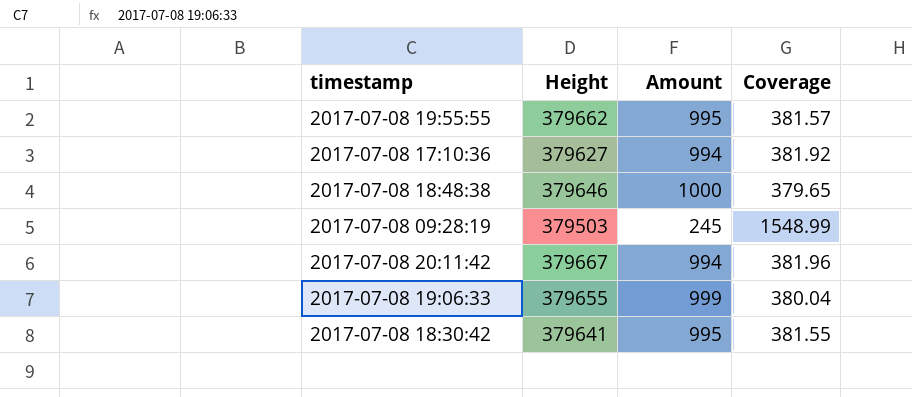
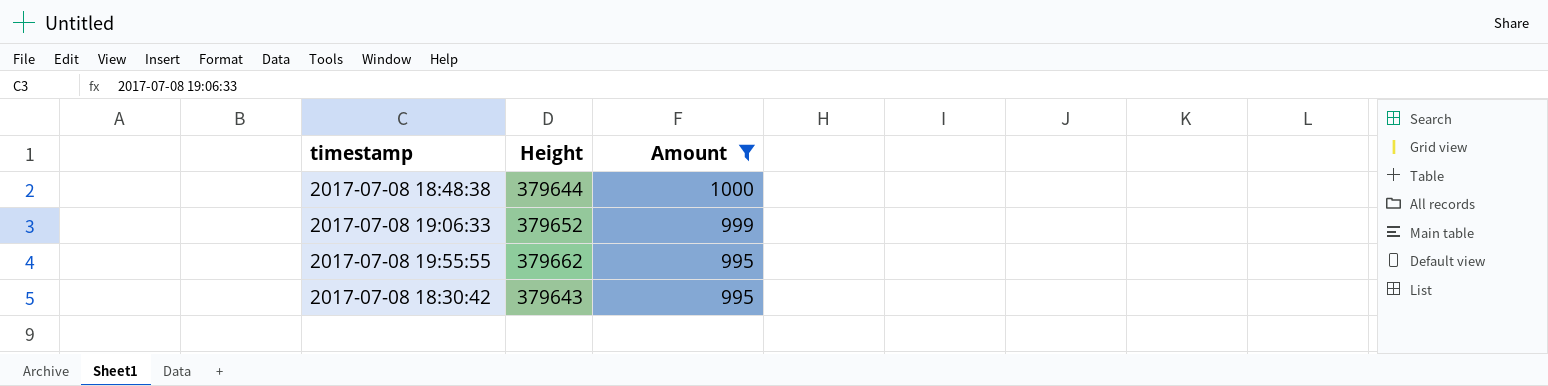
filter: none -> Amount >= 995
row order: none -> Amount descending
column Coverage | formula: [Height] / [Amount] -> none
2017-07-08 18:48:38 | Height: 379646 -> 379644
2017-07-08 19:06:33 | Height: 379655 -> 379652
2017-07-08 18:30:42 | Height: 379641 -> 379643

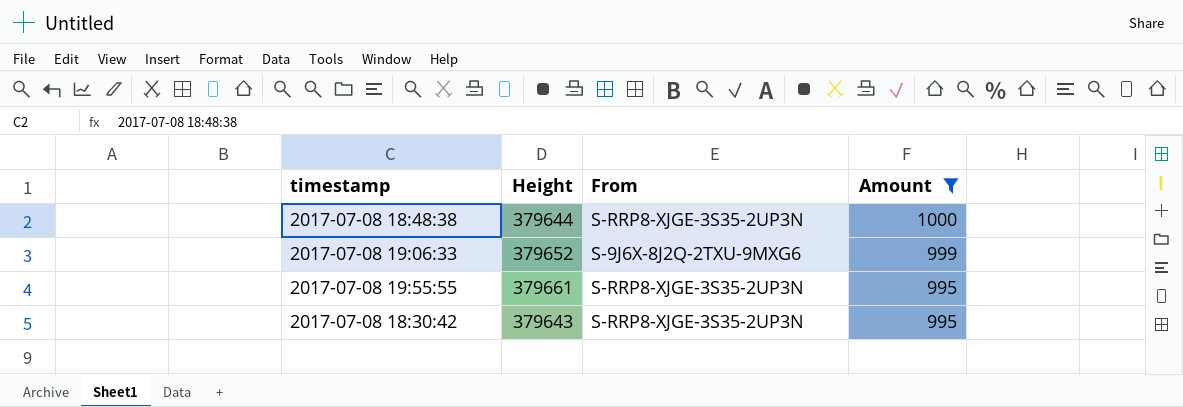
column From | position: none -> 3
2017-07-08 19:55:55 | Height: 379662 -> 379661

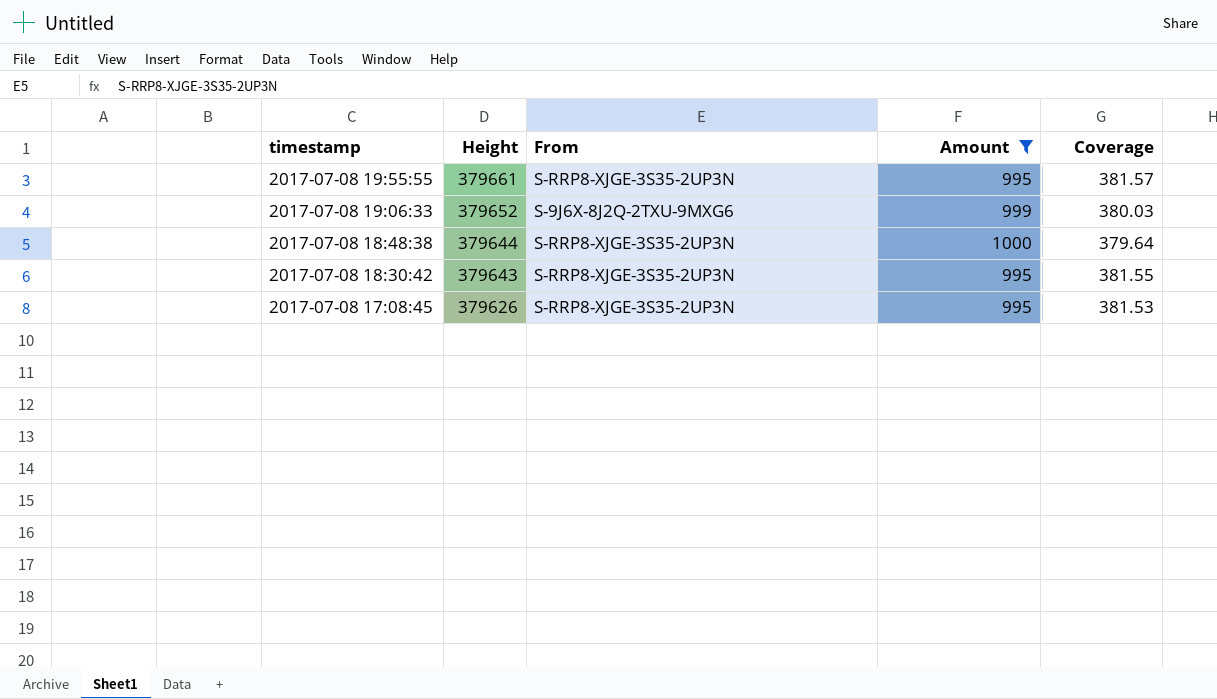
row order: Amount descending -> timestamp descending
column Coverage | formula: none -> [Height] / [Amount]
row 2017-07-08 17:08:45: none -> 379626 | S-RRP8-XJGE-3S35-2UP3N | 995 | 381.53

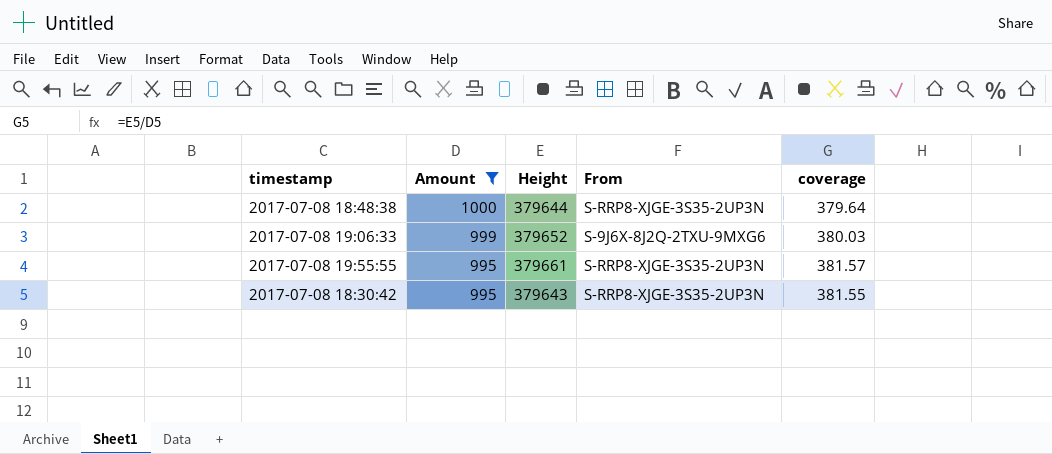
row order: timestamp descending -> Amount descending
column Amount | position: 4 -> 2
column name: Coverage -> coverage
row 2017-07-08 17:08:45: 379626 | S-RRP8-XJGE-3S35-2UP3N | 995 | 381.53 -> none

